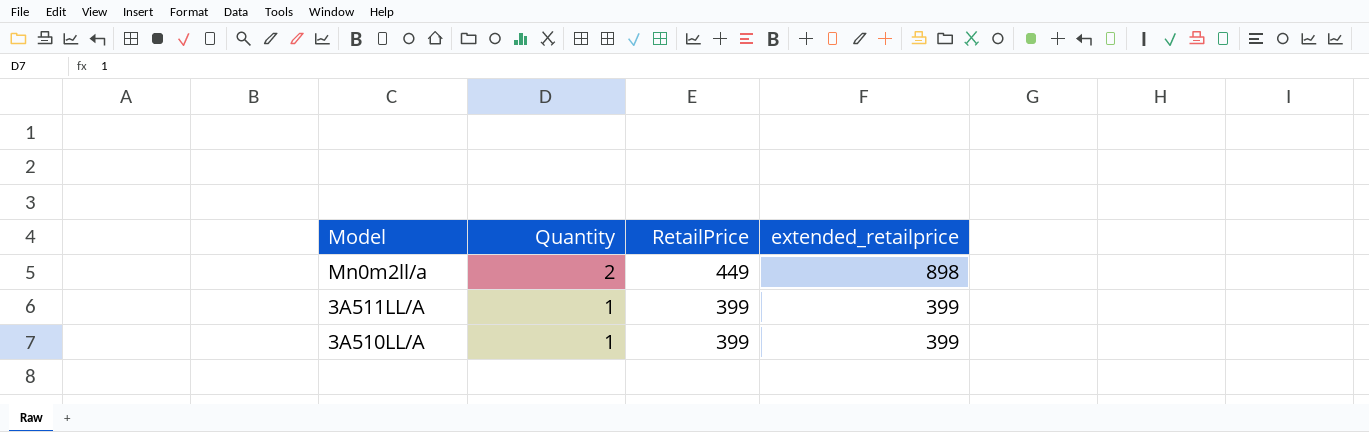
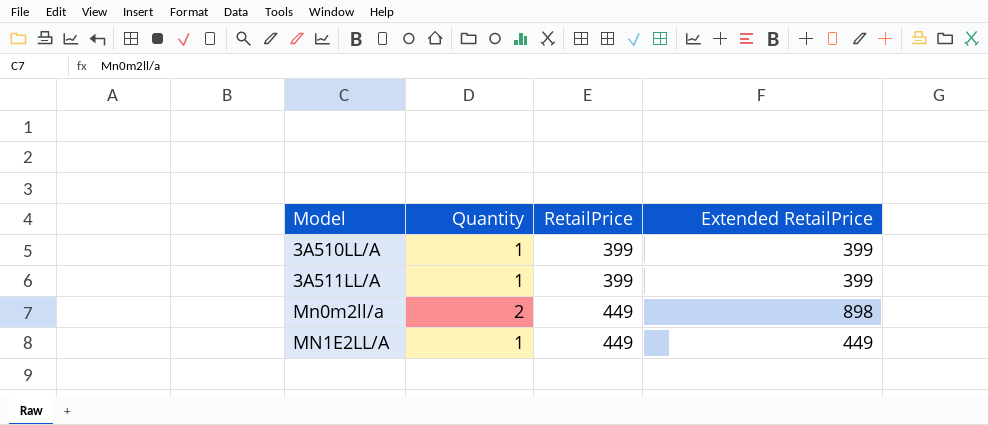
row order: Model descending -> Model ascending
column name: extended_retailprice -> Extended RetailPrice
row MN1E2LL/A: none -> 1 | 449 | 449

